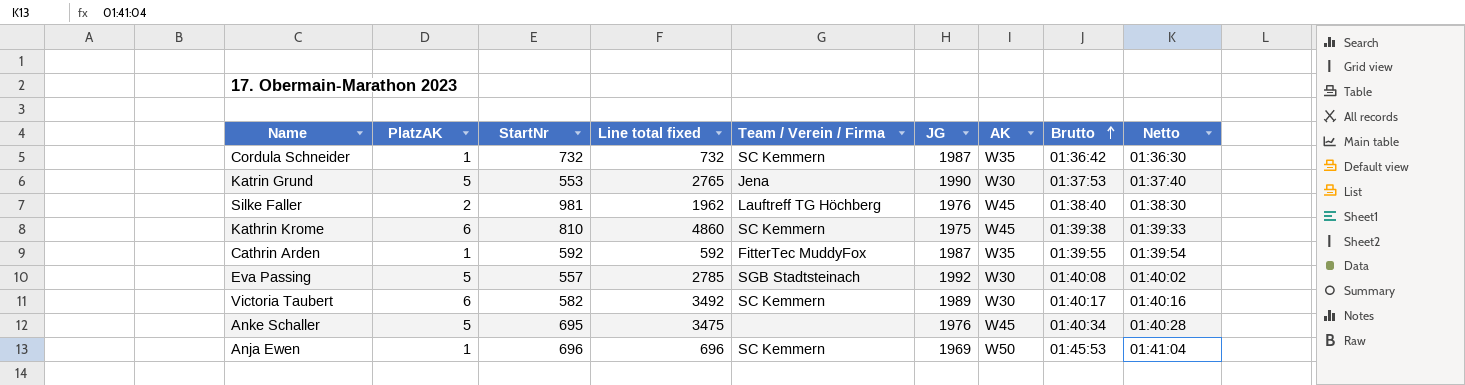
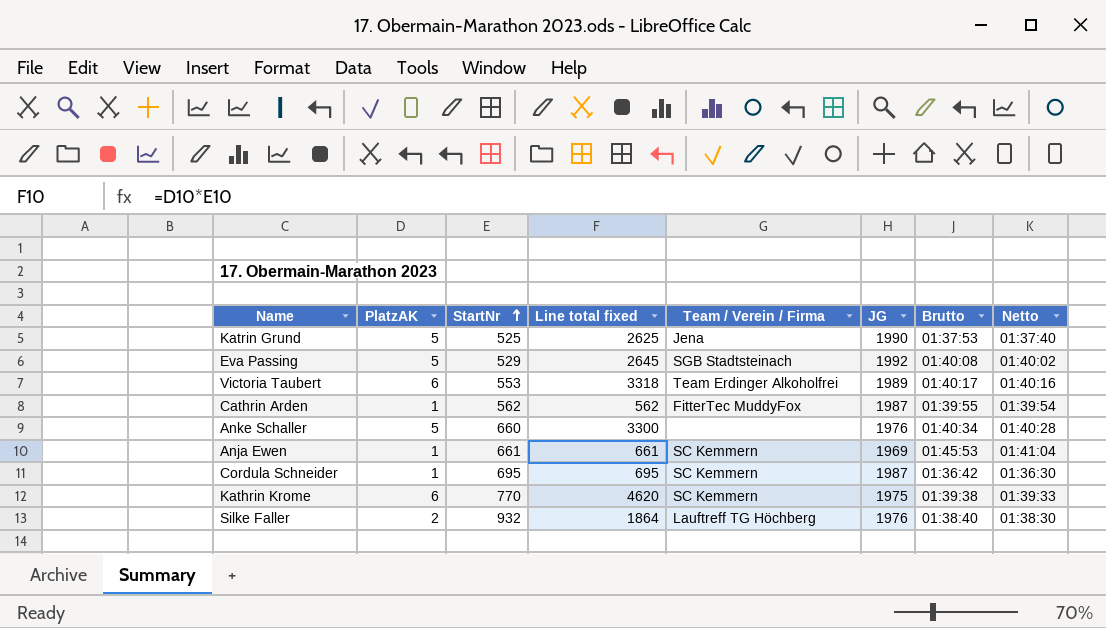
row order: Brutto ascending -> StartNr ascending
column AK | position: 7 -> none
Katrin Grund | StartNr: 553 -> 525
Katrin Grund | Line total fixed: 2765 -> 2625
Eva Passing | StartNr: 557 -> 529
Eva Passing | Line total fixed: 2785 -> 2645
Victoria Taubert | StartNr: 582 -> 553
Victoria Taubert | Line total fixed: 3492 -> 3318
Victoria Taubert | Team / Verein / Firma: SC Kemmern -> Team Erdinger Alkoholfrei
Cathrin Arden | StartNr: 592 -> 562
Cathrin Arden | Line total fixed: 592 -> 562
Anke Schaller | StartNr: 695 -> 660
Anke Schaller | Line total fixed: 3475 -> 3300
Anja Ewen | StartNr: 696 -> 661
Anja Ewen | Line total fixed: 696 -> 661
Cordula Schneider | StartNr: 732 -> 695
Cordula Schneider | Line total fixed: 732 -> 695
Kathrin Krome | StartNr: 810 -> 770
Kathrin Krome | Line total fixed: 4860 -> 4620
Silke Faller | StartNr: 981 -> 932
Silke Faller | Line total fixed: 1962 -> 1864

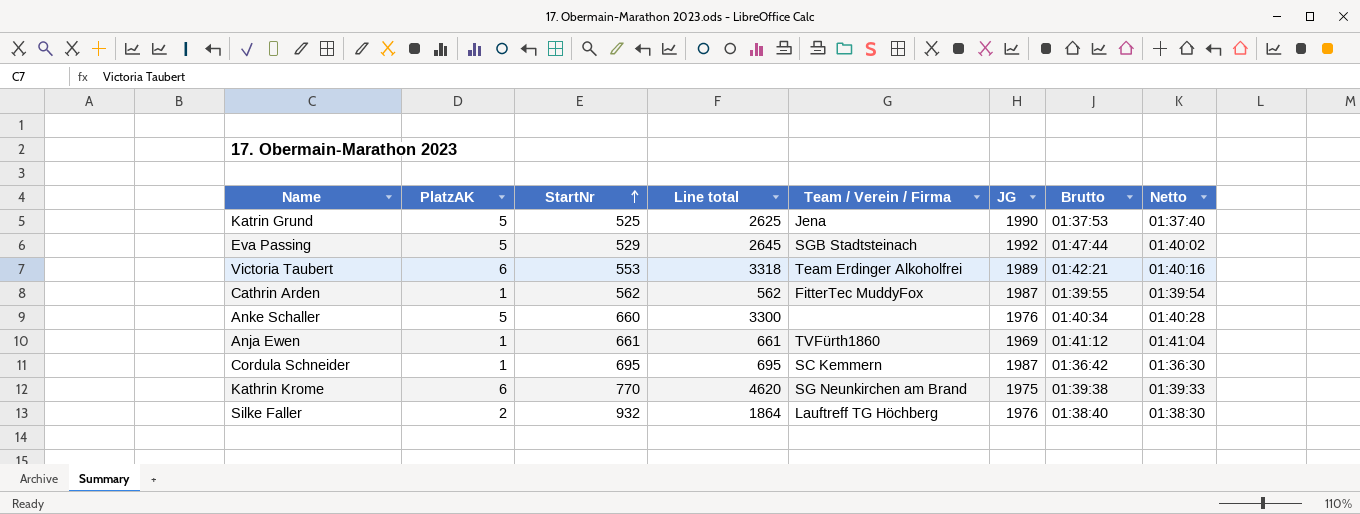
column name: Line total fixed -> Line total
Eva Passing | Brutto: 01:40:08 -> 01:47:44
Victoria Taubert | Brutto: 01:40:17 -> 01:42:21
Anja Ewen | Team / Verein / Firma: SC Kemmern -> TVFürth1860
Anja Ewen | Brutto: 01:45:53 -> 01:41:12
Kathrin Krome | Team / Verein / Firma: SC Kemmern -> SG Neunkirchen am Brand

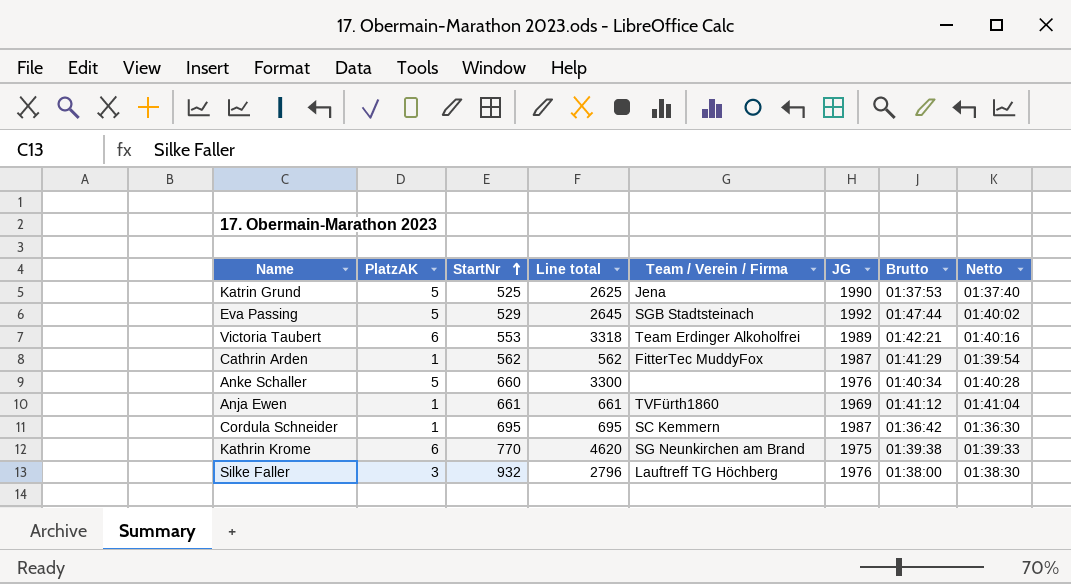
Cathrin Arden | Brutto: 01:39:55 -> 01:41:29
Silke Faller | PlatzAK: 2 -> 3
Silke Faller | Line total: 1864 -> 2796
Silke Faller | Brutto: 01:38:40 -> 01:38:00

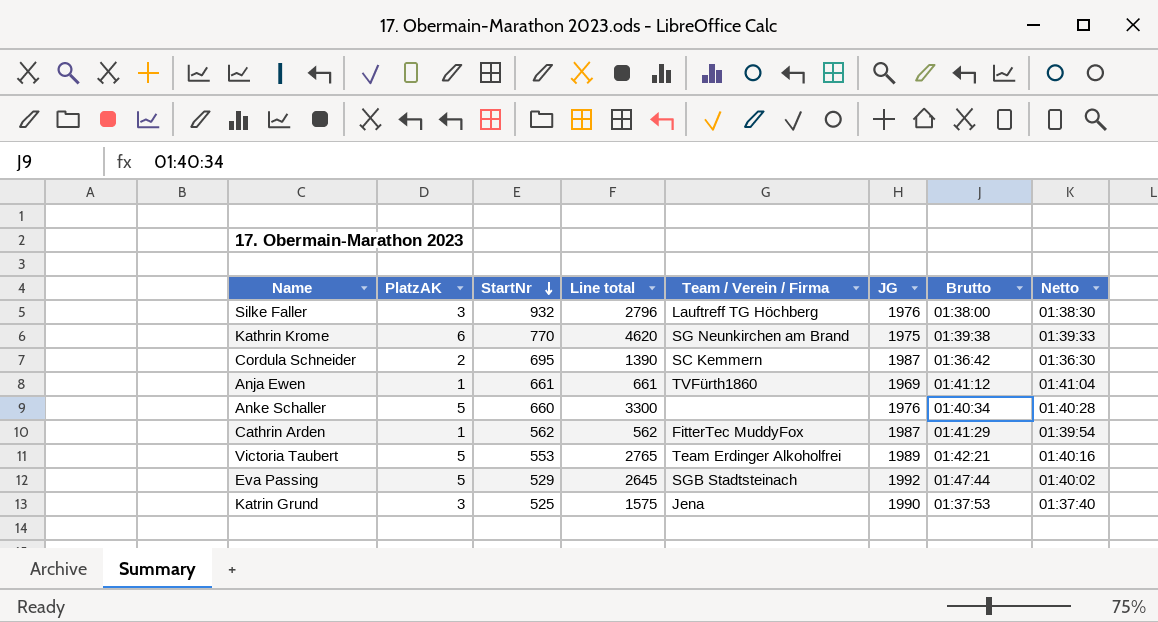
row order: StartNr ascending -> StartNr descending
Cordula Schneider | PlatzAK: 1 -> 2
Cordula Schneider | Line total: 695 -> 1390
Victoria Taubert | PlatzAK: 6 -> 5
Victoria Taubert | Line total: 3318 -> 2765
Katrin Grund | PlatzAK: 5 -> 3
Katrin Grund | Line total: 2625 -> 1575

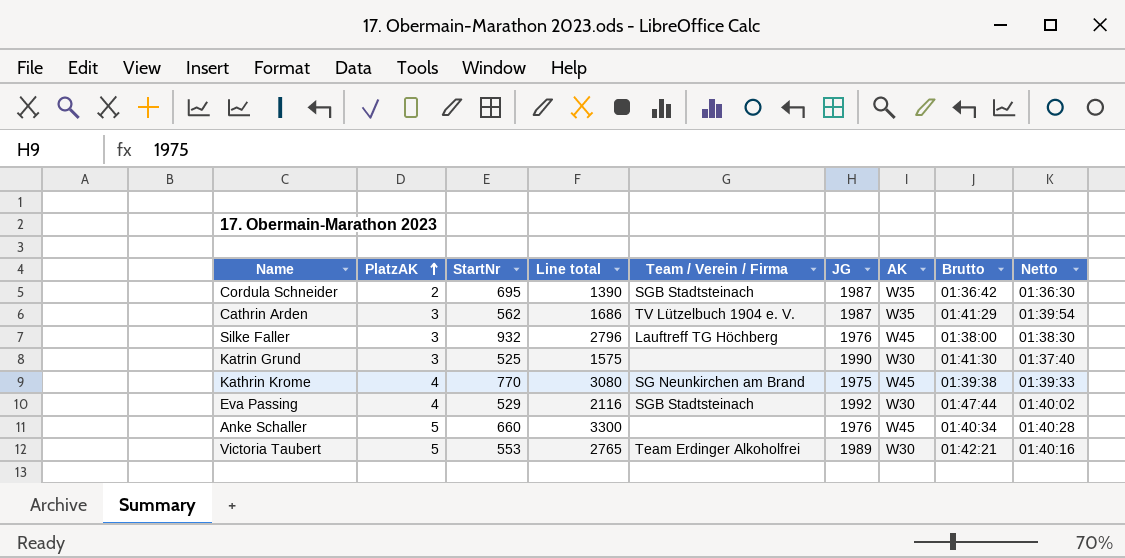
row order: StartNr descending -> PlatzAK ascending
column AK | position: none -> 7
row Anja Ewen: 1 | 661 | 661 | TVFürth1860 | 1969 | 01:41:12 | 01:41:04 -> none
Cordula Schneider | Team / Verein / Firma: SC Kemmern -> SGB Stadtsteinach
Cathrin Arden | PlatzAK: 1 -> 3
Cathrin Arden | Line total: 562 -> 1686
Cathrin Arden | Team / Verein / Firma: FitterTec MuddyFox -> TV Lützelbuch 1904 e. V.
Katrin Grund | Team / Verein / Firma: Jena -> none
Katrin Grund | Brutto: 01:37:53 -> 01:41:30
Kathrin Krome | PlatzAK: 6 -> 4
Kathrin Krome | Line total: 4620 -> 3080
Eva Passing | PlatzAK: 5 -> 4
Eva Passing | Line total: 2645 -> 2116

